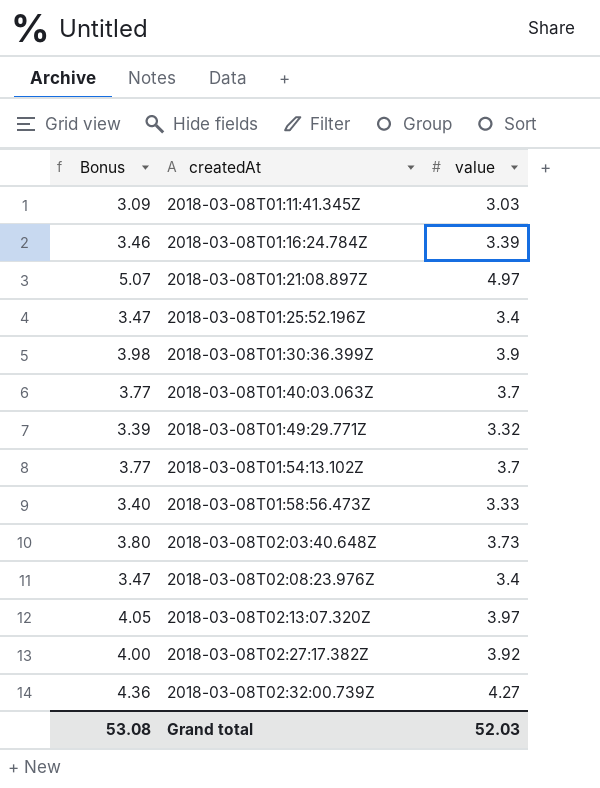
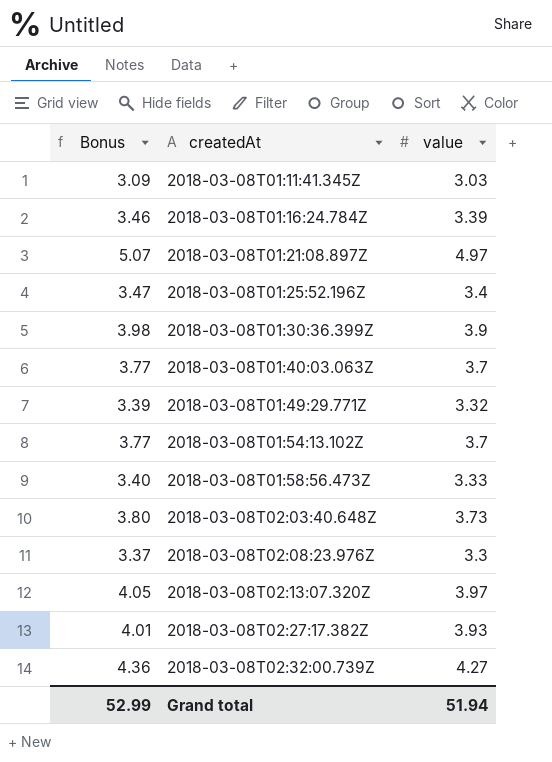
2018-03-08T02:08:23.976Z | Bonus: 3.47 -> 3.37
2018-03-08T02:08:23.976Z | value: 3.4 -> 3.3
2018-03-08T02:27:17.382Z | Bonus: 4.00 -> 4.01
2018-03-08T02:27:17.382Z | value: 3.92 -> 3.93
Grand total | Bonus: 53.08 -> 52.99
Grand total | value: 52.03 -> 51.94

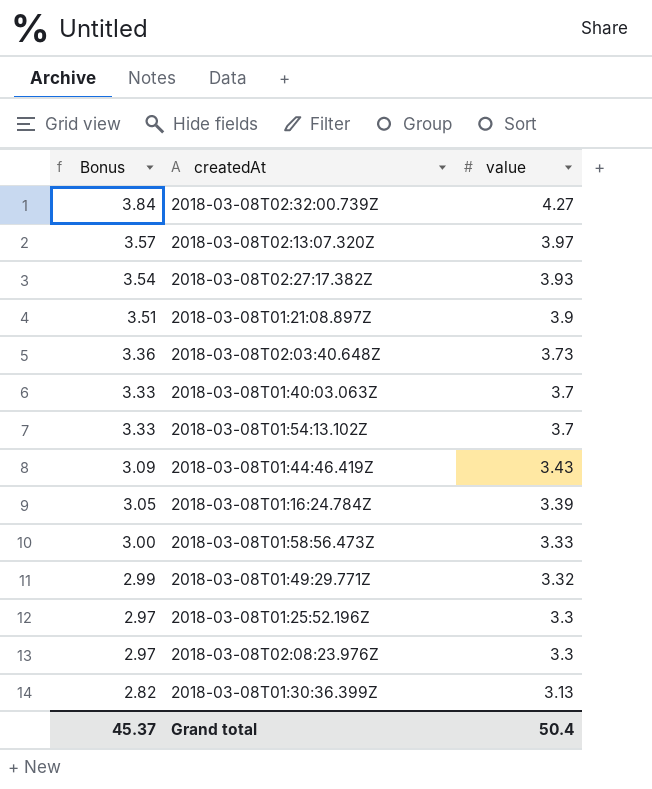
row order: createdAt ascending -> Bonus descending
column Bonus | formula: [value] * 1.02 -> [value] * 0.9
row 2018-03-08T01:11:41.345Z: 3.09 | 3.03 -> none
2018-03-08T01:21:08.897Z | value: 4.97 -> 3.9
row 2018-03-08T01:44:46.419Z: none -> 3.09 | 3.43
2018-03-08T01:25:52.196Z | value: 3.4 -> 3.3
2018-03-08T01:30:36.399Z | value: 3.9 -> 3.13
Grand total | Bonus: 52.99 -> 45.37
Grand total | value: 51.94 -> 50.4

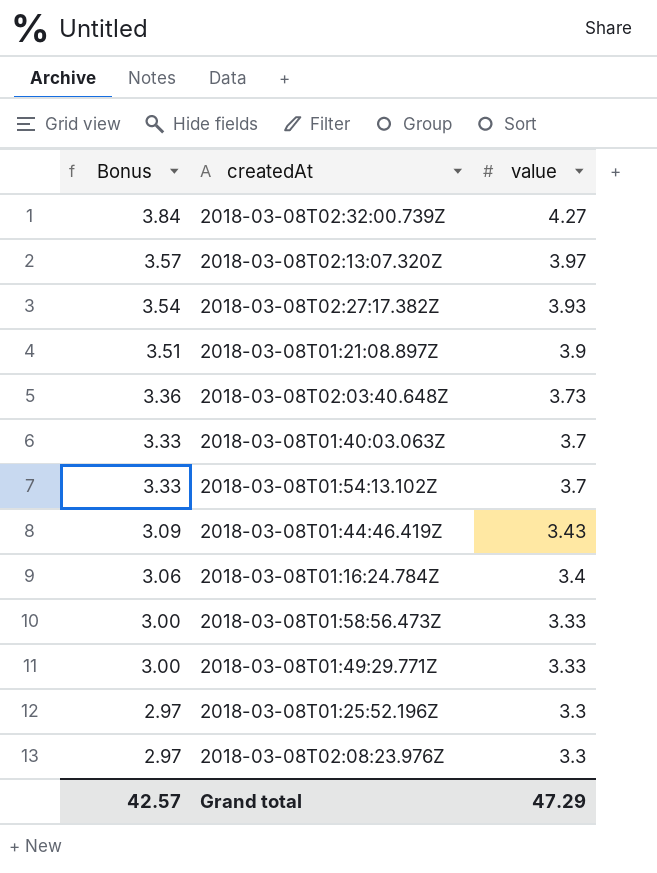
row 2018-03-08T01:30:36.399Z: 2.82 | 3.13 -> none
2018-03-08T01:16:24.784Z | Bonus: 3.05 -> 3.06
2018-03-08T01:16:24.784Z | value: 3.39 -> 3.4
2018-03-08T01:49:29.771Z | Bonus: 2.99 -> 3.00
2018-03-08T01:49:29.771Z | value: 3.32 -> 3.33
Grand total | Bonus: 45.37 -> 42.57
Grand total | value: 50.4 -> 47.29

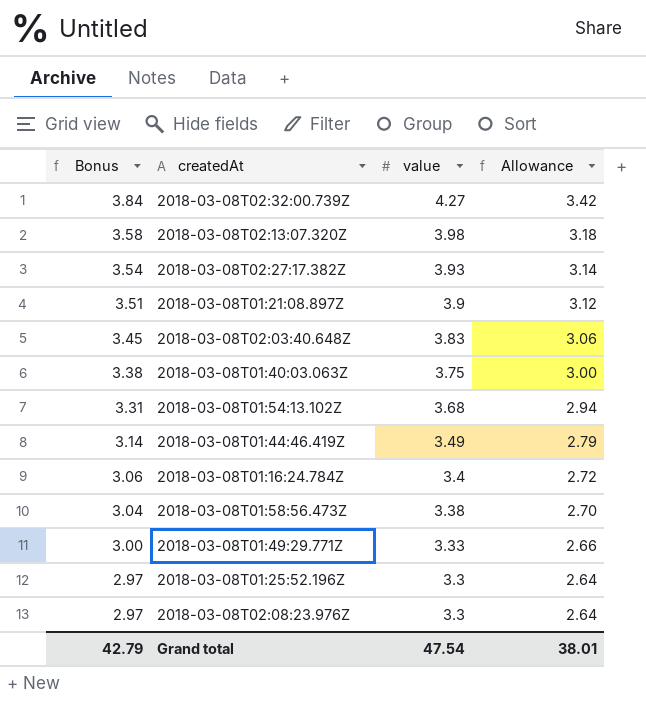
column Allowance | formula: none -> [value] * 0.8
2018-03-08T02:13:07.320Z | Bonus: 3.57 -> 3.58
2018-03-08T02:13:07.320Z | value: 3.97 -> 3.98
2018-03-08T02:03:40.648Z | Bonus: 3.36 -> 3.45
2018-03-08T02:03:40.648Z | value: 3.73 -> 3.83
2018-03-08T01:40:03.063Z | Bonus: 3.33 -> 3.38
2018-03-08T01:40:03.063Z | value: 3.7 -> 3.75
2018-03-08T01:54:13.102Z | Bonus: 3.33 -> 3.31
2018-03-08T01:54:13.102Z | value: 3.7 -> 3.68
2018-03-08T01:44:46.419Z | Bonus: 3.09 -> 3.14
2018-03-08T01:44:46.419Z | value: 3.43 -> 3.49
2018-03-08T01:58:56.473Z | Bonus: 3.00 -> 3.04
2018-03-08T01:58:56.473Z | value: 3.33 -> 3.38
Grand total | Bonus: 42.57 -> 42.79
Grand total | value: 47.29 -> 47.54

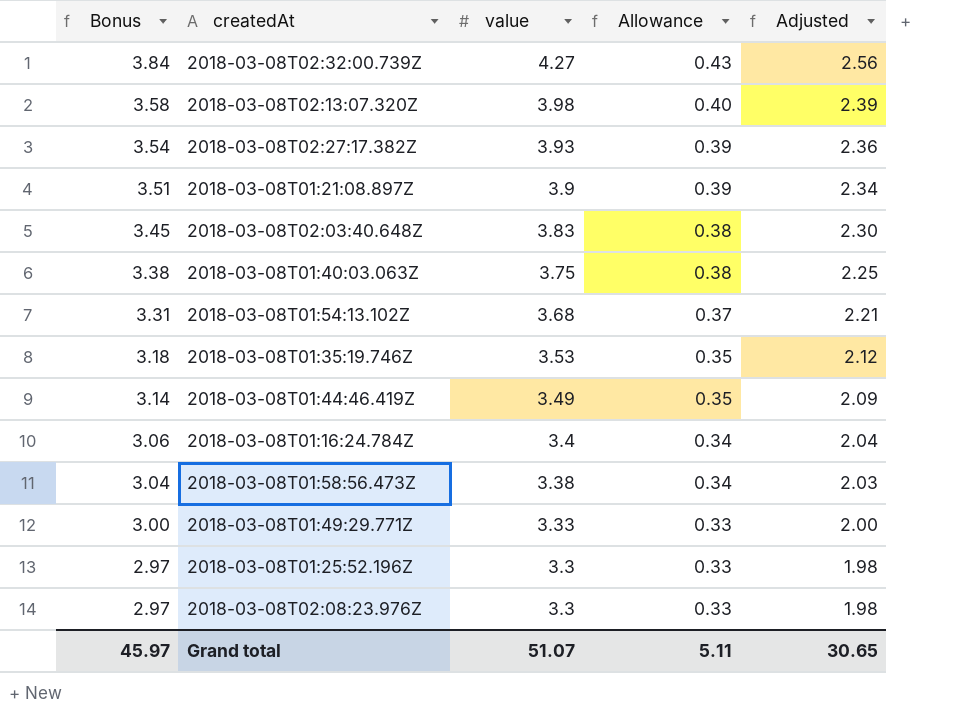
column Allowance | formula: [value] * 0.8 -> [value] * 0.1
column Adjusted | formula: none -> [value] * 0.6
row 2018-03-08T01:35:19.746Z: none -> 3.18 | 3.53 | 0.35 | 2.12
Grand total | Bonus: 42.79 -> 45.97
Grand total | value: 47.54 -> 51.07
Grand total | Allowance: 38.01 -> 5.11

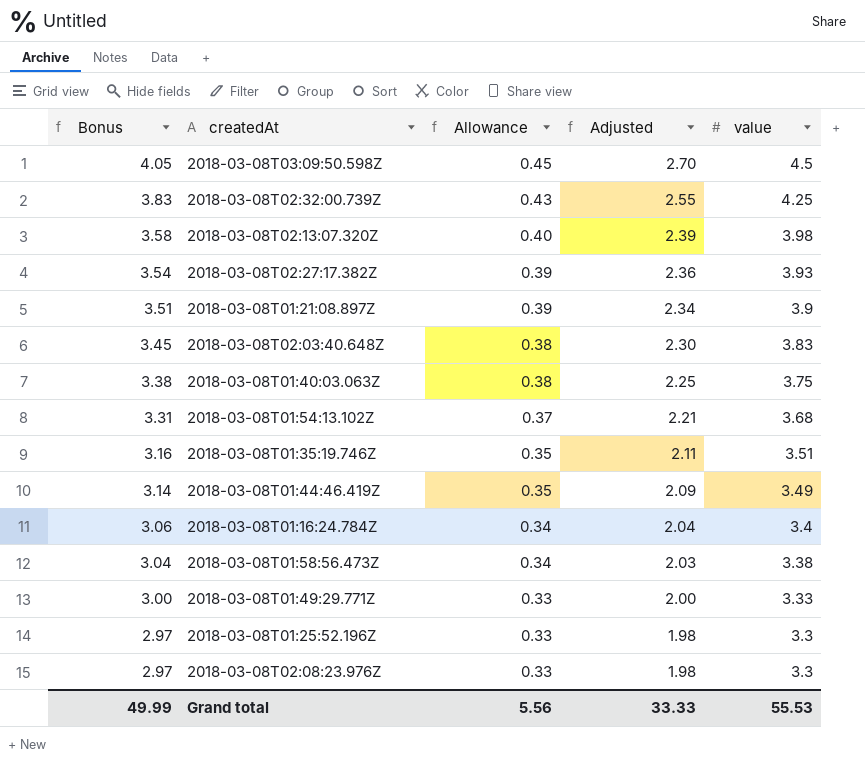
column value | position: 3 -> 5
row 2018-03-08T03:09:50.598Z: none -> 4.05 | 0.45 | 2.70 | 4.5
2018-03-08T02:32:00.739Z | Bonus: 3.84 -> 3.83
2018-03-08T02:32:00.739Z | Adjusted: 2.56 -> 2.55
2018-03-08T02:32:00.739Z | value: 4.27 -> 4.25
2018-03-08T01:35:19.746Z | Bonus: 3.18 -> 3.16
2018-03-08T01:35:19.746Z | Adjusted: 2.12 -> 2.11
2018-03-08T01:35:19.746Z | value: 3.53 -> 3.51
Grand total | Bonus: 45.97 -> 49.99
Grand total | Allowance: 5.11 -> 5.56
Grand total | Adjusted: 30.65 -> 33.33
Grand total | value: 51.07 -> 55.53

